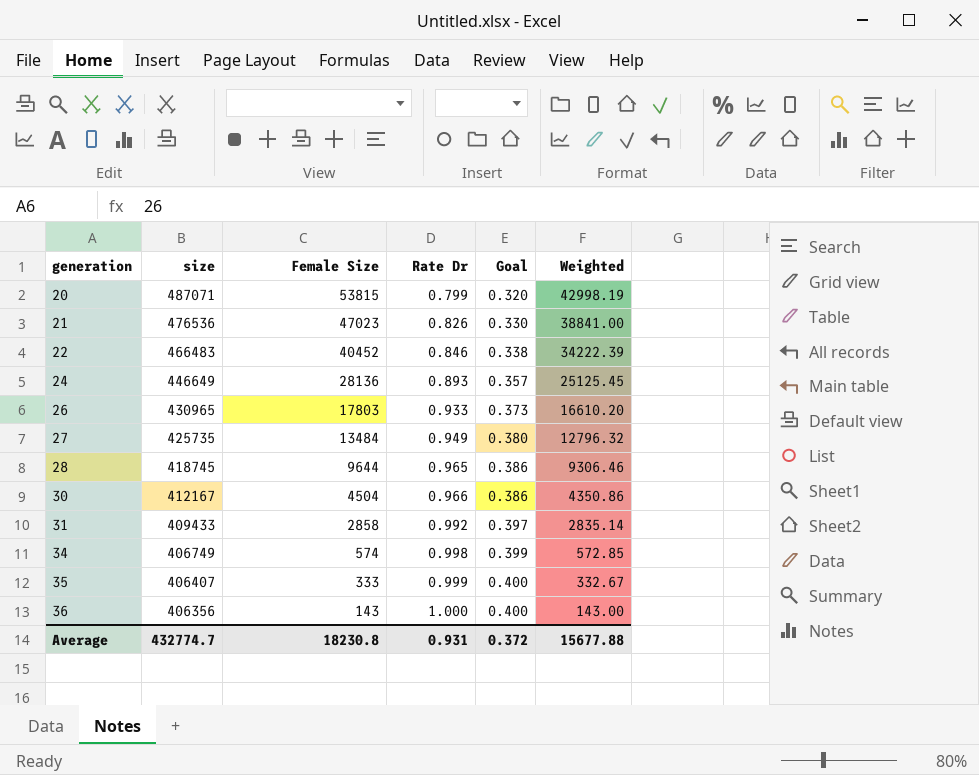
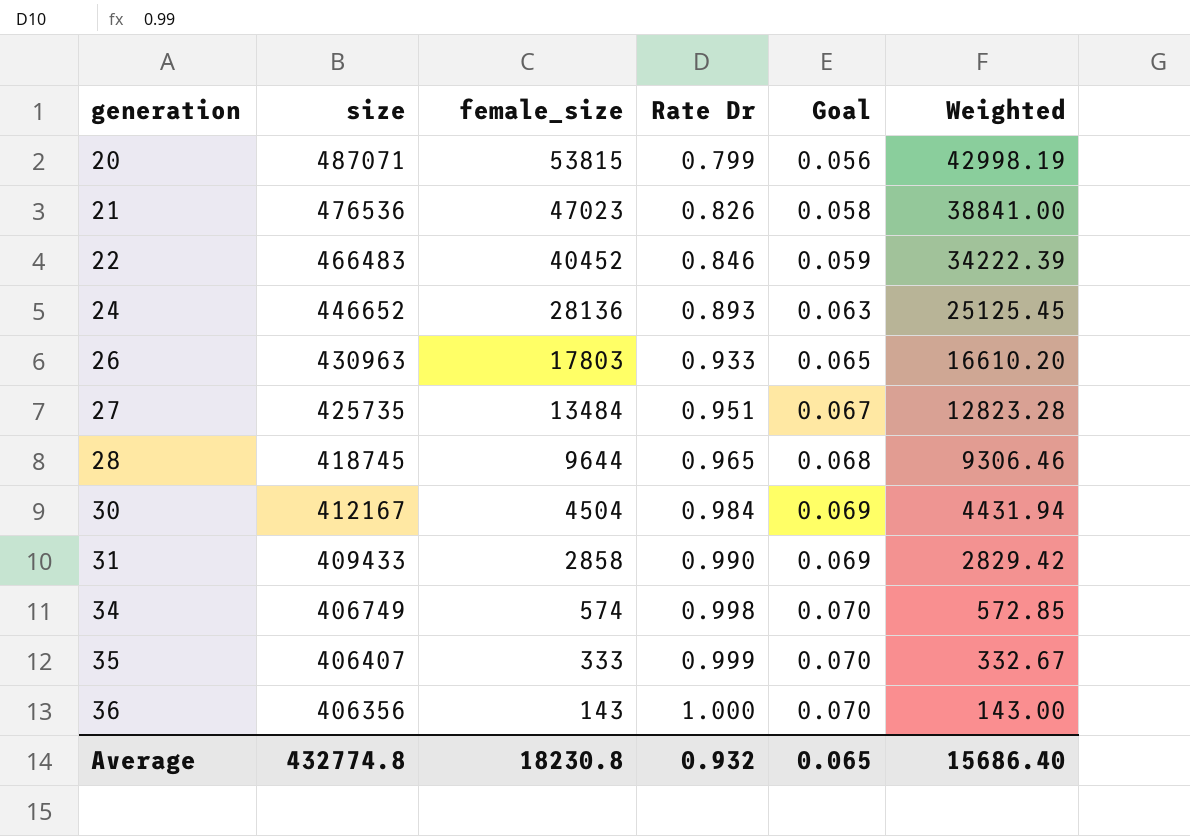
column name: Female Size -> female_size
column Goal | formula: [Rate Dr] * 0.4 -> [Rate Dr] * 0.07
24 | size: 446649 -> 446652
26 | size: 430965 -> 430963
27 | Rate Dr: 0.949 -> 0.951
27 | Weighted: 12796.32 -> 12823.28
30 | Rate Dr: 0.966 -> 0.984
30 | Weighted: 4350.86 -> 4431.94
31 | Rate Dr: 0.992 -> 0.990
31 | Weighted: 2835.14 -> 2829.42
Average | size: 432774.7 -> 432774.8
Average | Rate Dr: 0.931 -> 0.932
Average | Goal: 0.372 -> 0.065
Average | Weighted: 15677.88 -> 15686.40

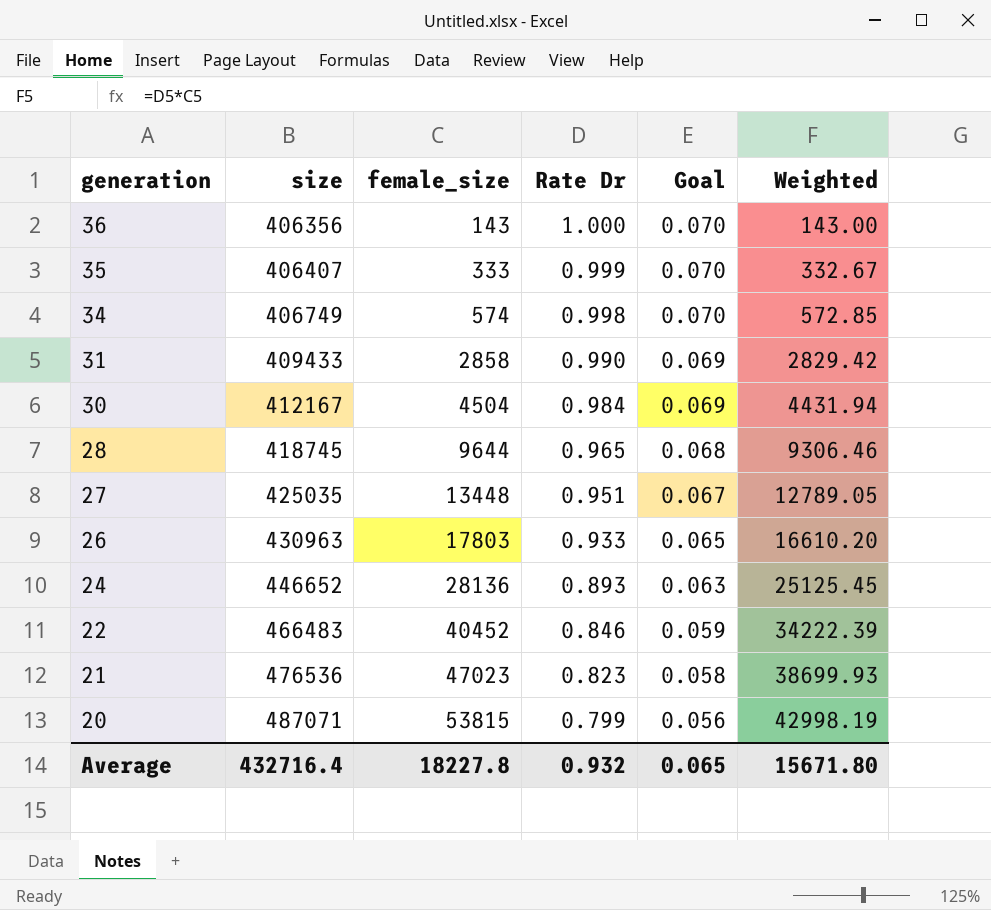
row order: generation ascending -> generation descending
27 | size: 425735 -> 425035
27 | female_size: 13484 -> 13448
27 | Weighted: 12823.28 -> 12789.05
21 | Rate Dr: 0.826 -> 0.823
21 | Weighted: 38841.00 -> 38699.93
Average | size: 432774.8 -> 432716.4
Average | female_size: 18230.8 -> 18227.8
Average | Weighted: 15686.40 -> 15671.80

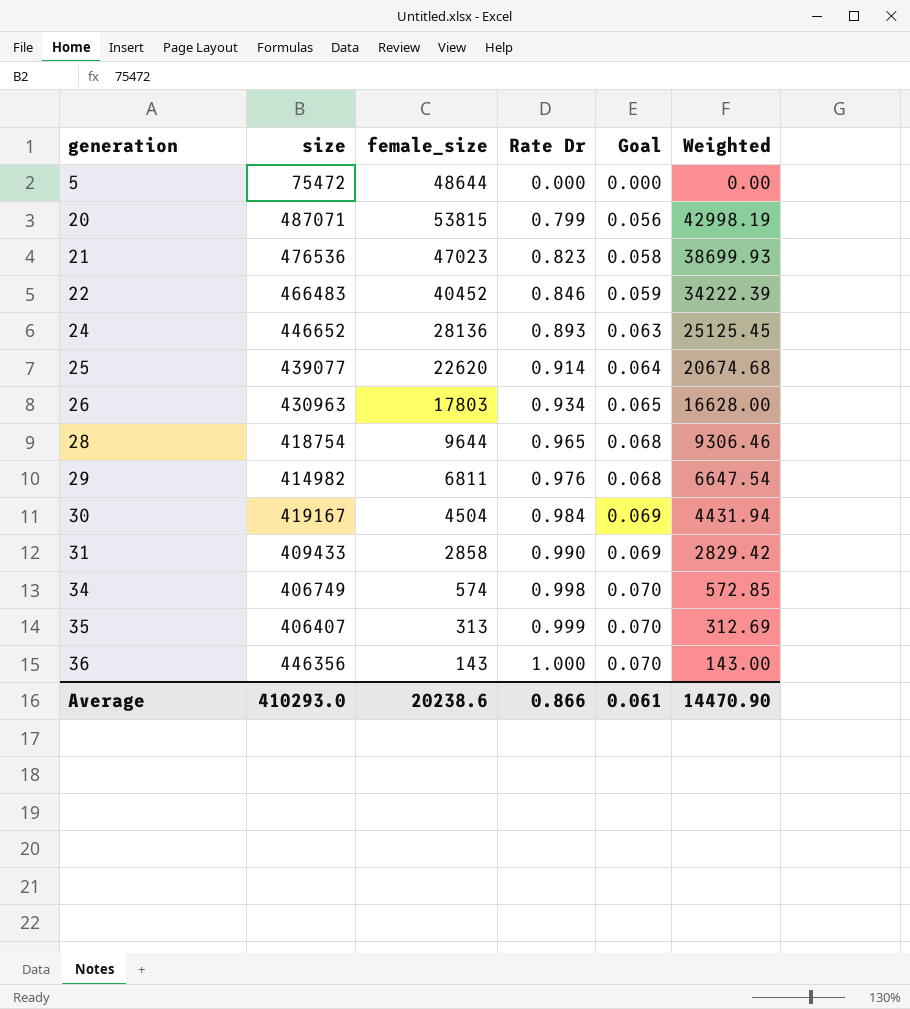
row order: generation descending -> generation ascending
row 27: 425035 | 13448 | 0.951 | 0.067 | 12789.05 -> none
row 5: none -> 75472 | 48644 | 0.000 | 0.000 | 0.00
row 25: none -> 439077 | 22620 | 0.914 | 0.064 | 20674.68
26 | Rate Dr: 0.933 -> 0.934
26 | Weighted: 16610.20 -> 16628.00
28 | size: 418745 -> 418754
row 29: none -> 414982 | 6811 | 0.976 | 0.068 | 6647.54
30 | size: 412167 -> 419167
35 | female_size: 333 -> 313
35 | Weighted: 332.67 -> 312.69
36 | size: 406356 -> 446356
Average | size: 432716.4 -> 410293.0
Average | female_size: 18227.8 -> 20238.6
Average | Rate Dr: 0.932 -> 0.866
Average | Goal: 0.065 -> 0.061
Average | Weighted: 15671.80 -> 14470.90

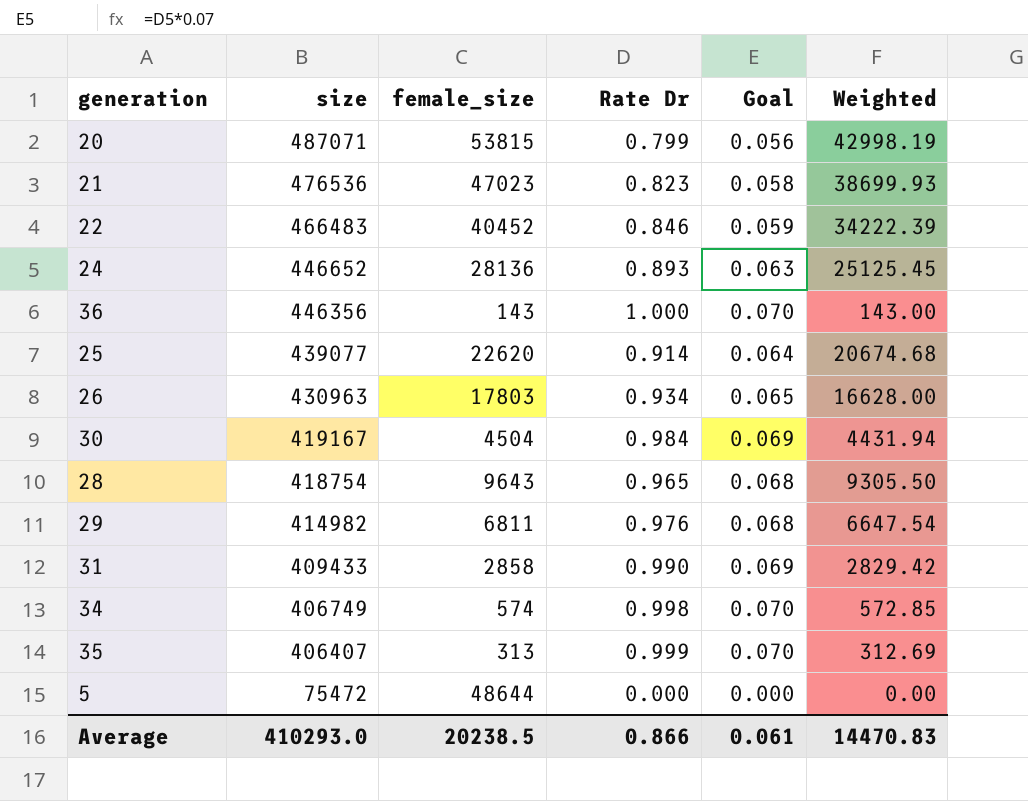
row order: generation ascending -> size descending
28 | female_size: 9644 -> 9643
28 | Weighted: 9306.46 -> 9305.50
Average | female_size: 20238.6 -> 20238.5
Average | Weighted: 14470.90 -> 14470.83

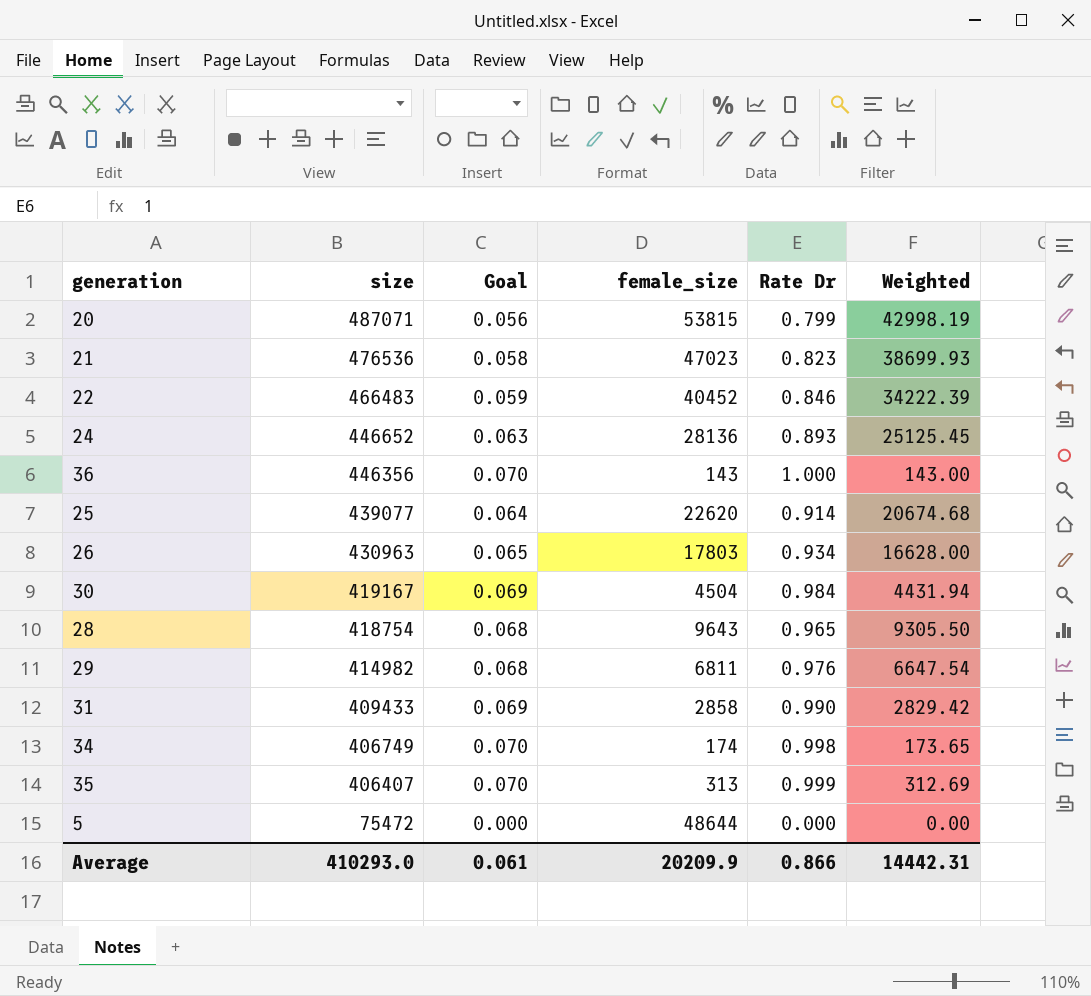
column Goal | position: 5 -> 3
34 | female_size: 574 -> 174
34 | Weighted: 572.85 -> 173.65
Average | female_size: 20238.5 -> 20209.9
Average | Weighted: 14470.83 -> 14442.31

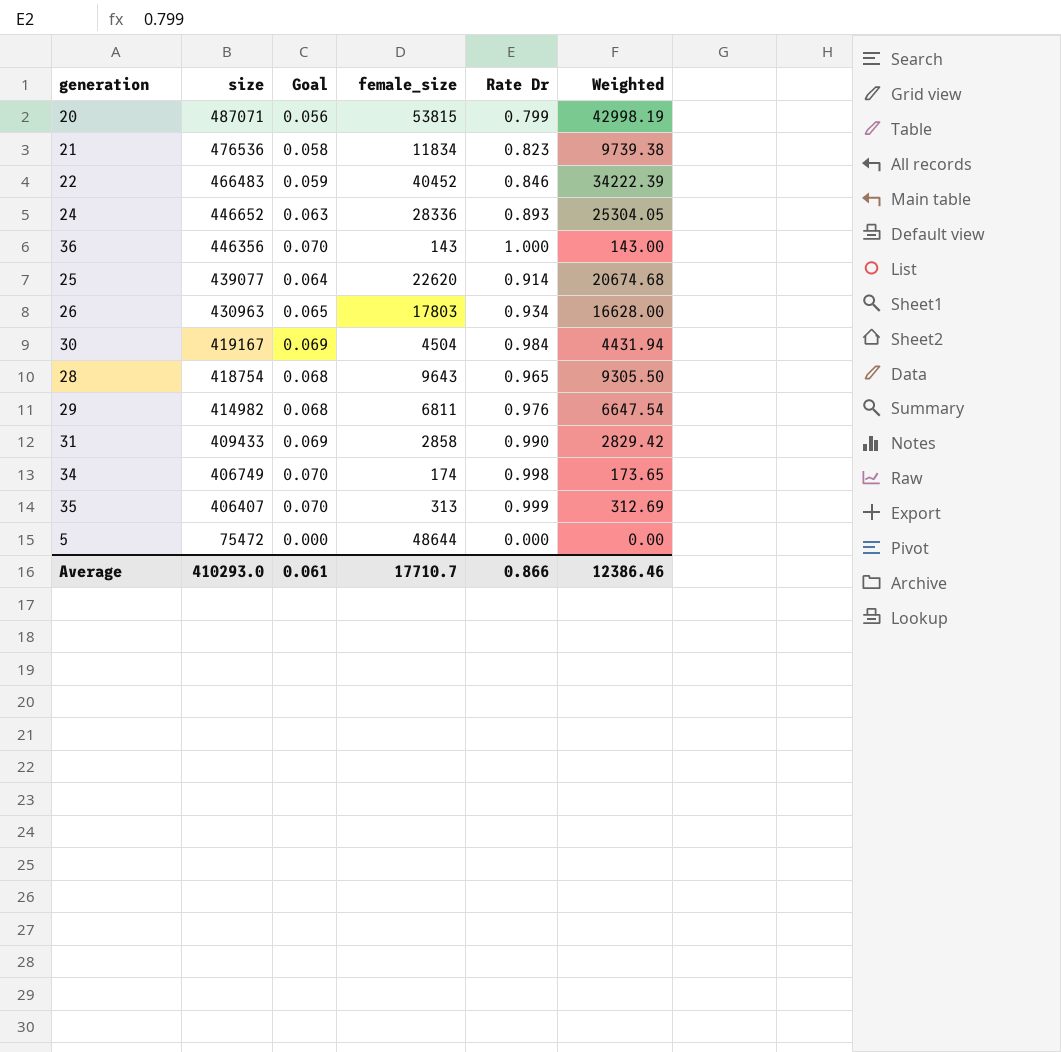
21 | female_size: 47023 -> 11834
21 | Weighted: 38699.93 -> 9739.38
24 | female_size: 28136 -> 28336
24 | Weighted: 25125.45 -> 25304.05
Average | female_size: 20209.9 -> 17710.7
Average | Weighted: 14442.31 -> 12386.46

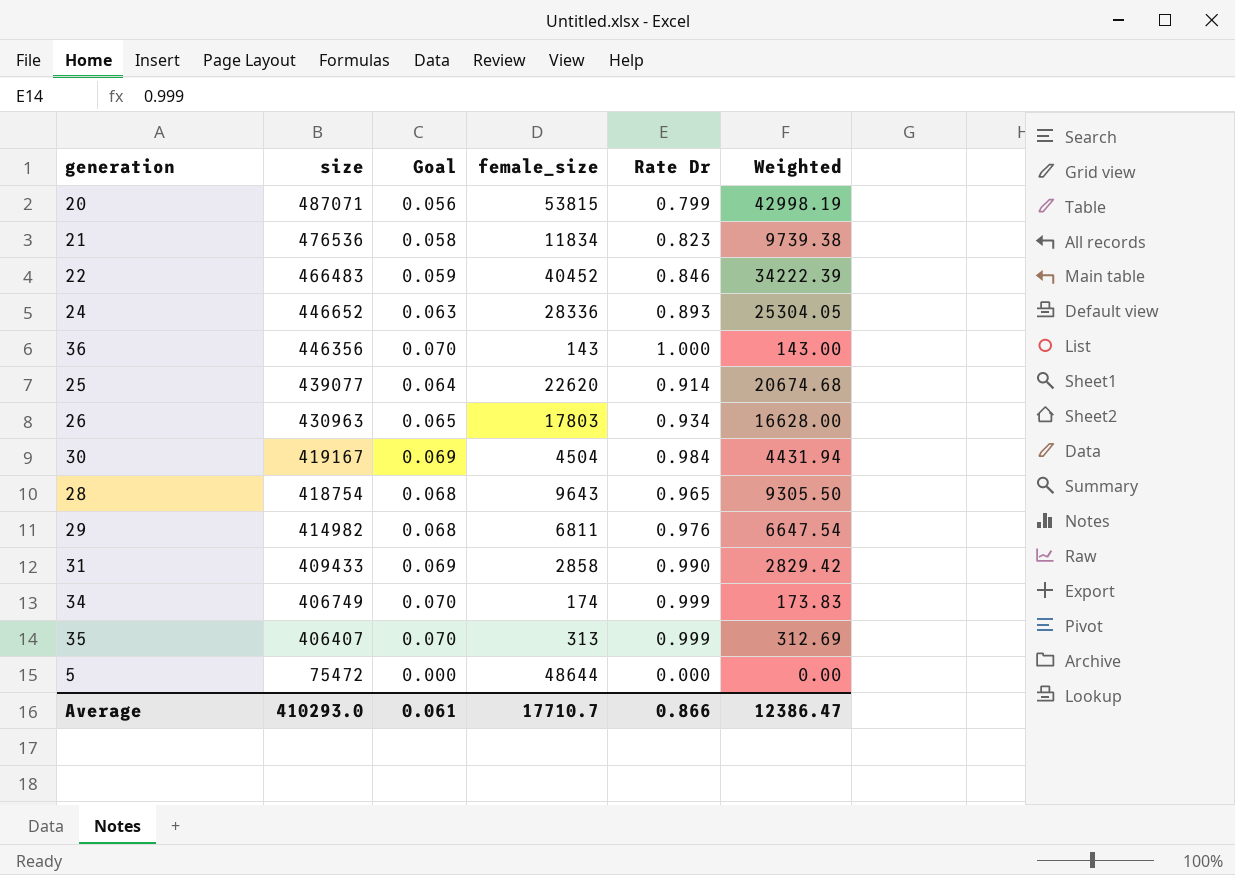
34 | Rate Dr: 0.998 -> 0.999
34 | Weighted: 173.65 -> 173.83
Average | Weighted: 12386.46 -> 12386.47

